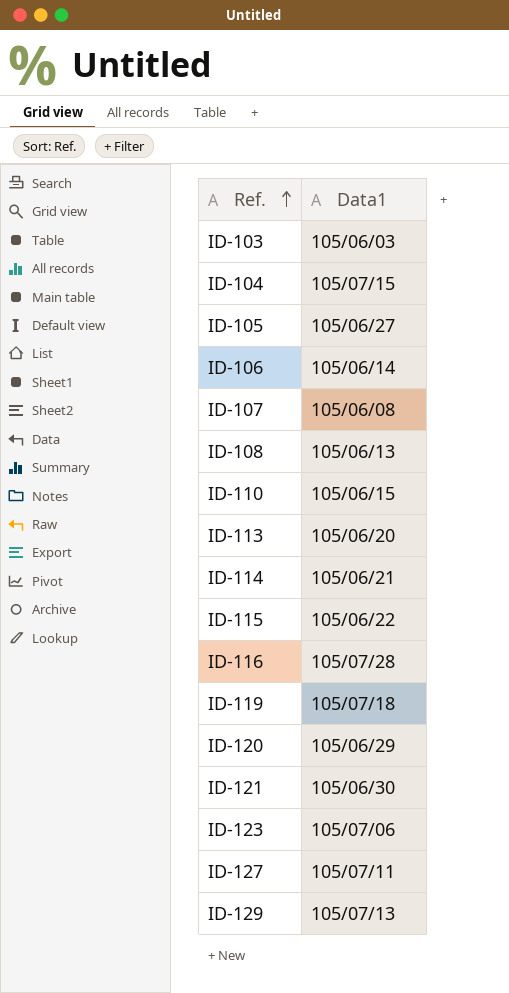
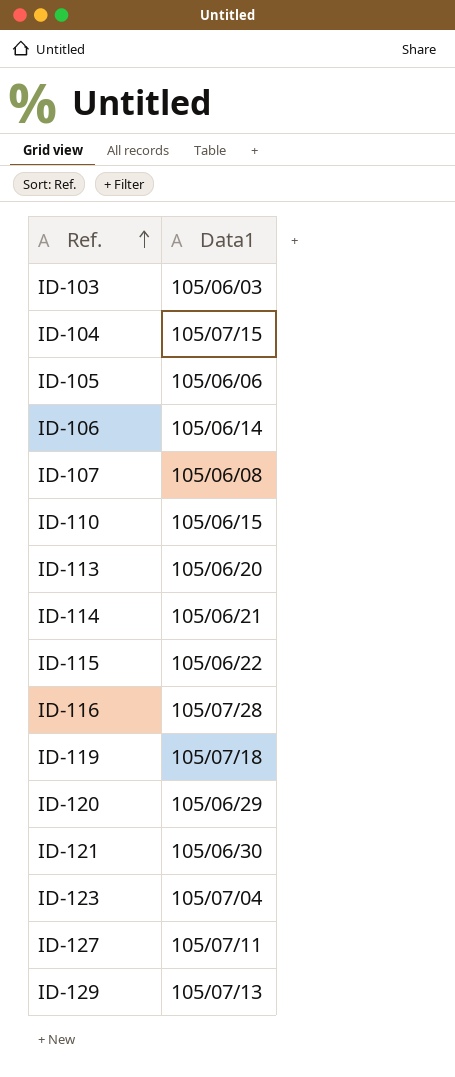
row ID-108: 105/06/13 -> none
ID-105 | Data1: 105/06/27 -> 105/06/06
ID-123 | Data1: 105/07/06 -> 105/07/04

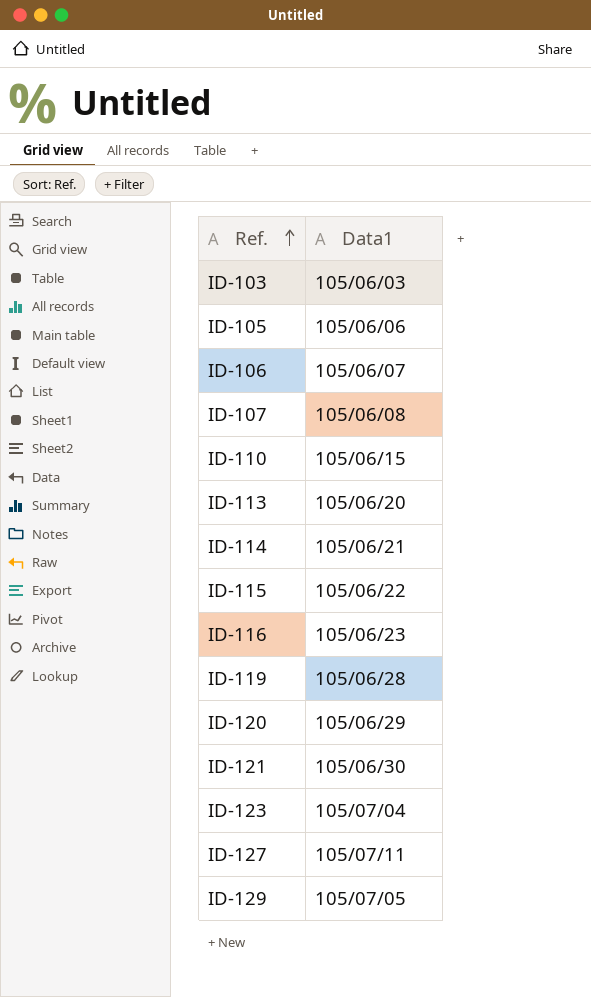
row ID-104: 105/07/15 -> none
ID-106 | Data1: 105/06/14 -> 105/06/07
ID-116 | Data1: 105/07/28 -> 105/06/23
ID-119 | Data1: 105/07/18 -> 105/06/28
ID-129 | Data1: 105/07/13 -> 105/07/05

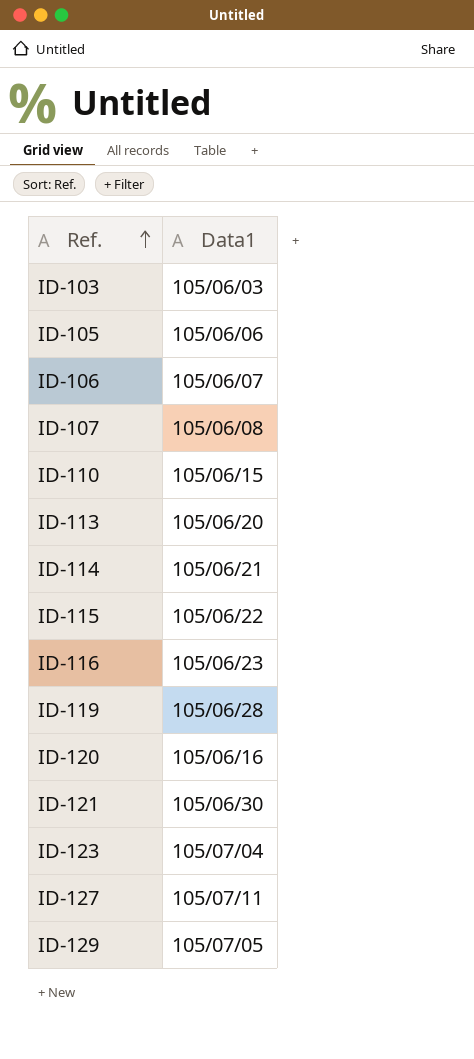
ID-120 | Data1: 105/06/29 -> 105/06/16

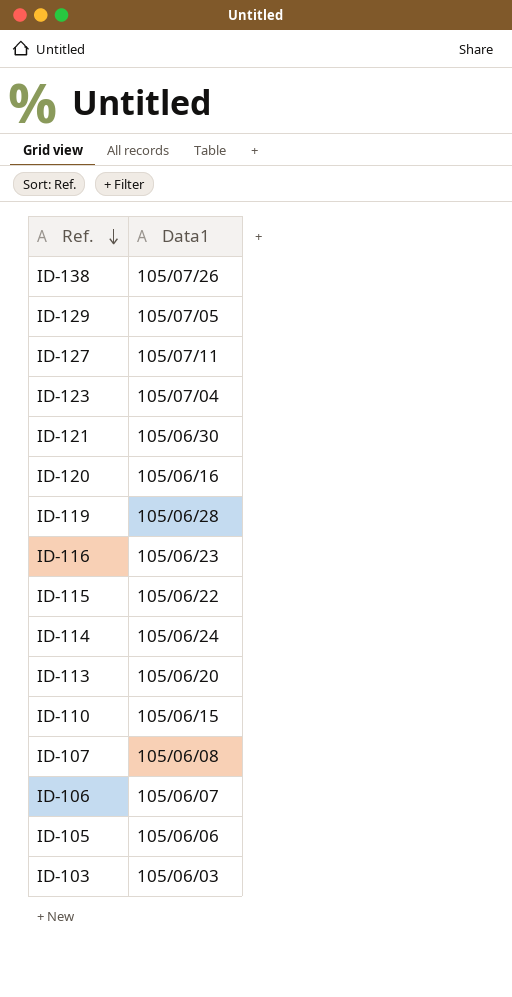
row order: Ref. ascending -> Ref. descending
row ID-138: none -> 105/07/26
ID-114 | Data1: 105/06/21 -> 105/06/24

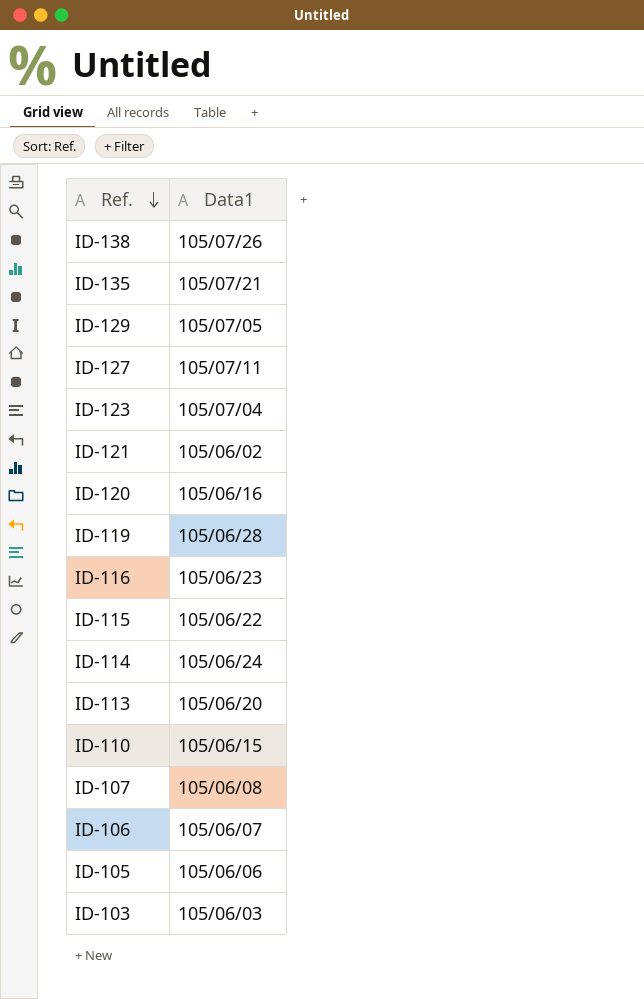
row ID-135: none -> 105/07/21
ID-121 | Data1: 105/06/30 -> 105/06/02

